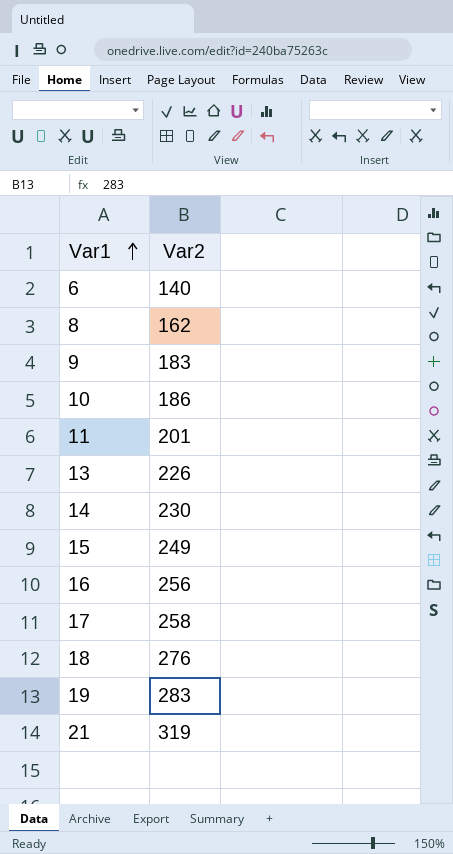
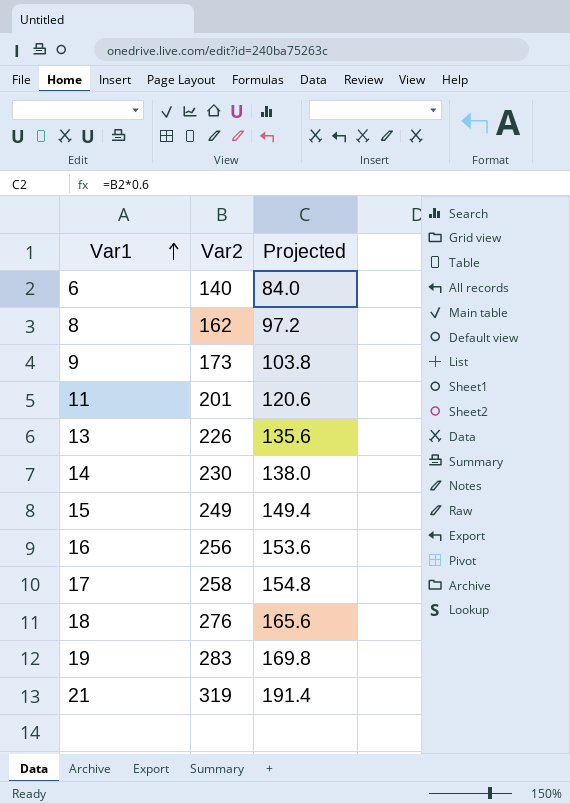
column Projected | formula: none -> [Var2] * 0.6
row 10: 186 -> none
9 | Var2: 183 -> 173

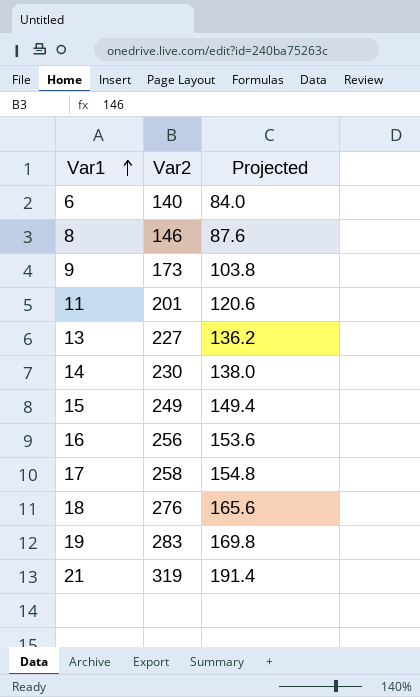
8 | Var2: 162 -> 146
8 | Projected: 97.2 -> 87.6
13 | Var2: 226 -> 227
13 | Projected: 135.6 -> 136.2

